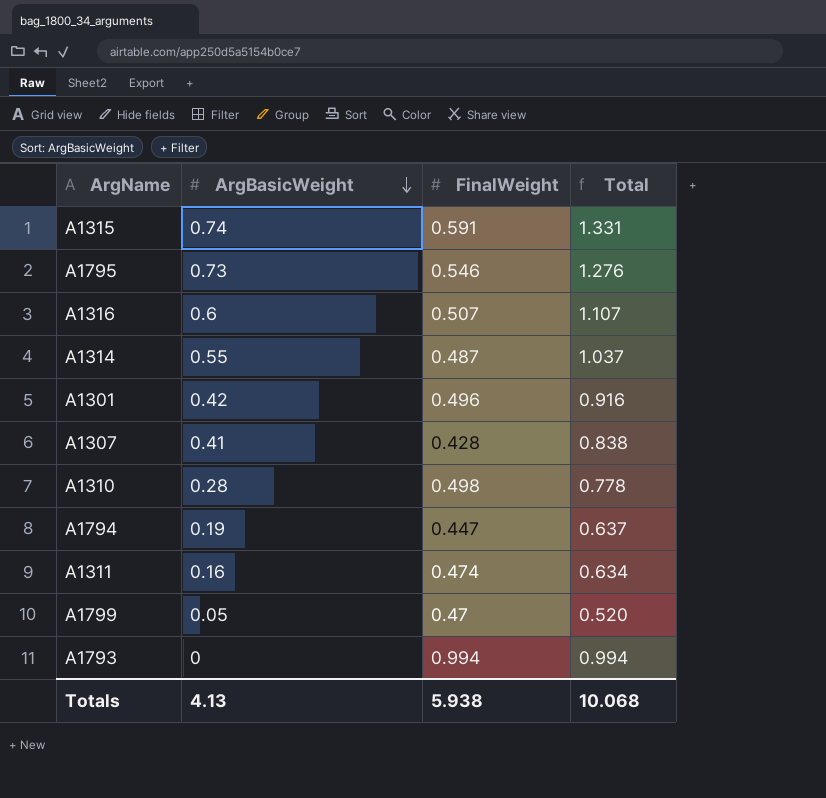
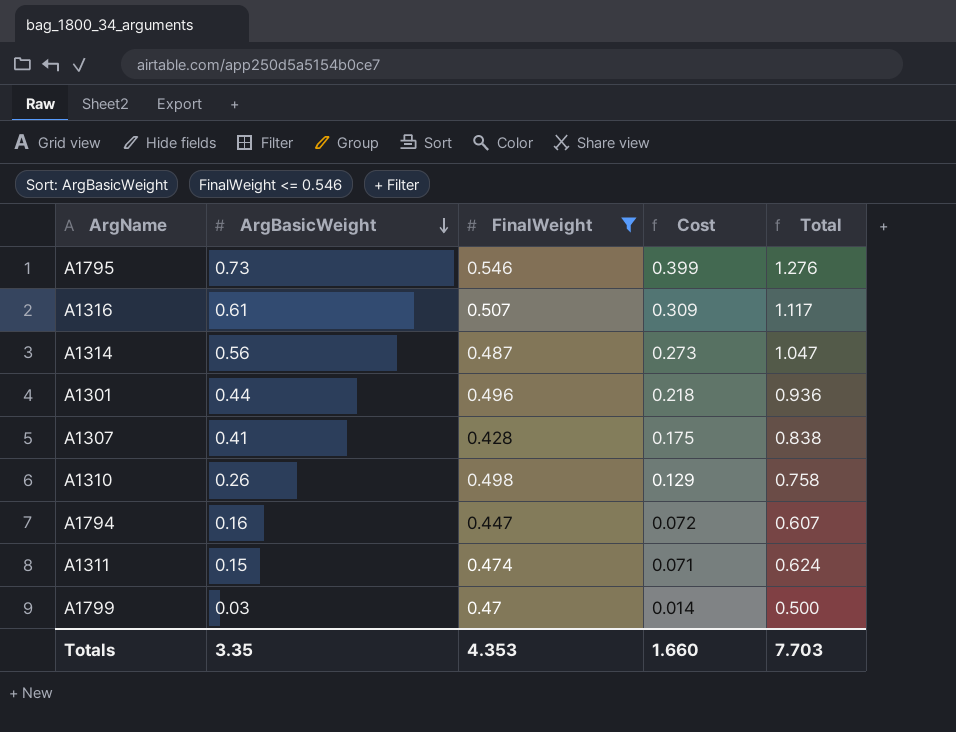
filter: none -> FinalWeight <= 0.546
column Cost | formula: none -> [ArgBasicWeight] * [FinalWeight]
A1316 | ArgBasicWeight: 0.6 -> 0.61
A1316 | Total: 1.107 -> 1.117
A1314 | ArgBasicWeight: 0.55 -> 0.56
A1314 | Total: 1.037 -> 1.047
A1301 | ArgBasicWeight: 0.42 -> 0.44
A1301 | Total: 0.916 -> 0.936
A1310 | ArgBasicWeight: 0.28 -> 0.26
A1310 | Total: 0.778 -> 0.758
A1794 | ArgBasicWeight: 0.19 -> 0.16
A1794 | Total: 0.637 -> 0.607
A1311 | ArgBasicWeight: 0.16 -> 0.15
A1311 | Total: 0.634 -> 0.624
A1799 | ArgBasicWeight: 0.05 -> 0.03
A1799 | Total: 0.520 -> 0.500
Totals | ArgBasicWeight: 4.13 -> 3.35
Totals | FinalWeight: 5.938 -> 4.353
Totals | Total: 10.068 -> 7.703

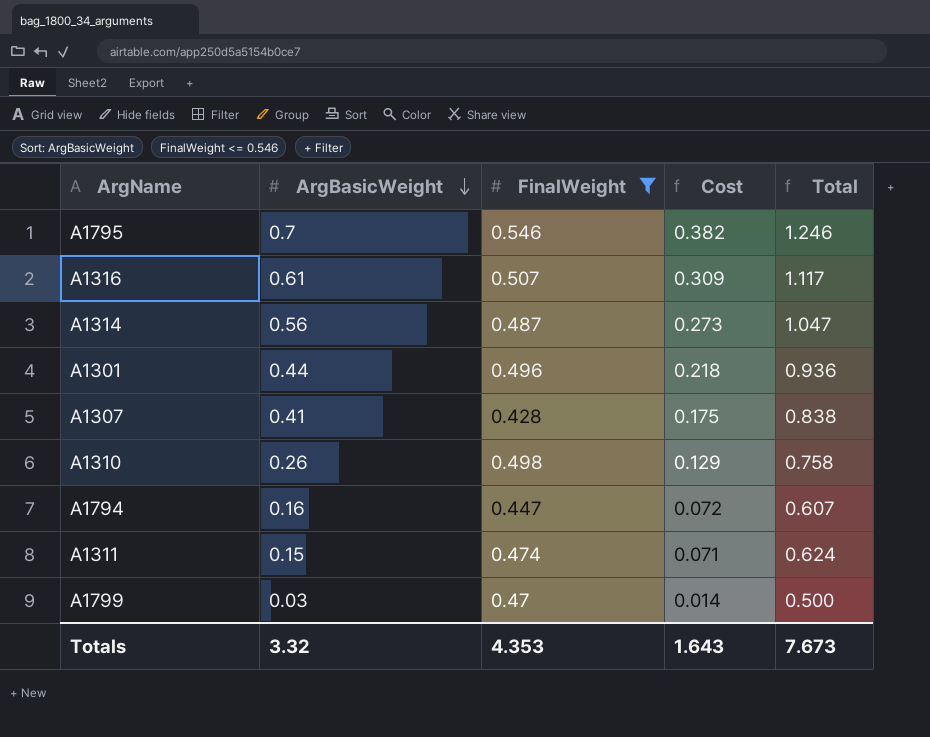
A1795 | ArgBasicWeight: 0.73 -> 0.7
A1795 | Cost: 0.399 -> 0.382
A1795 | Total: 1.276 -> 1.246
Totals | ArgBasicWeight: 3.35 -> 3.32
Totals | Cost: 1.660 -> 1.643
Totals | Total: 7.703 -> 7.673

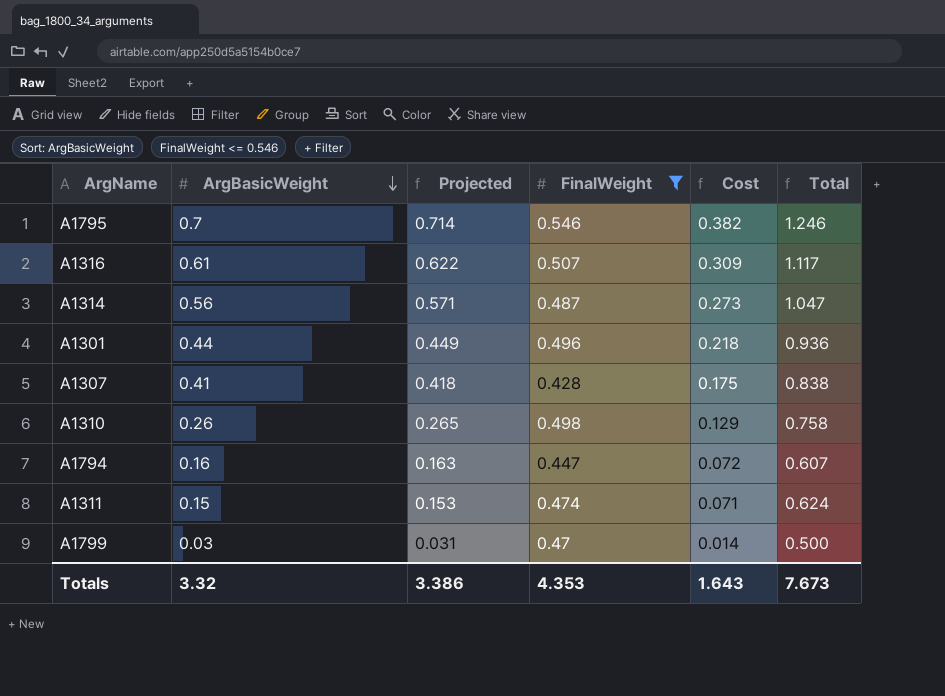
column Projected | formula: none -> [ArgBasicWeight] * 1.02

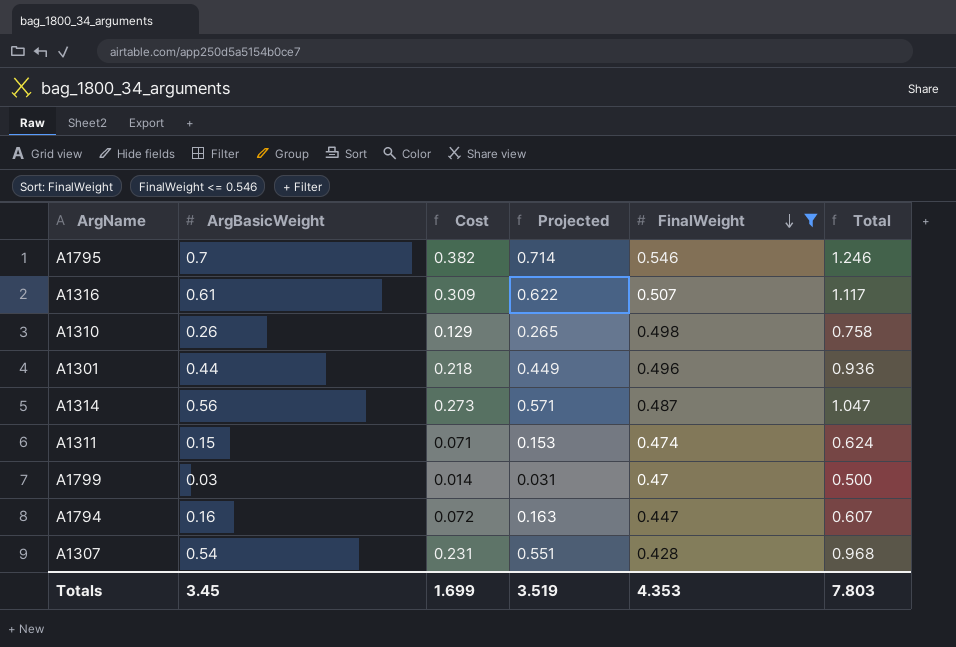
row order: ArgBasicWeight descending -> FinalWeight descending
column Cost | position: 5 -> 3
A1307 | ArgBasicWeight: 0.41 -> 0.54
A1307 | Cost: 0.175 -> 0.231
A1307 | Projected: 0.418 -> 0.551
A1307 | Total: 0.838 -> 0.968
Totals | ArgBasicWeight: 3.32 -> 3.45
Totals | Cost: 1.643 -> 1.699
Totals | Projected: 3.386 -> 3.519
Totals | Total: 7.673 -> 7.803

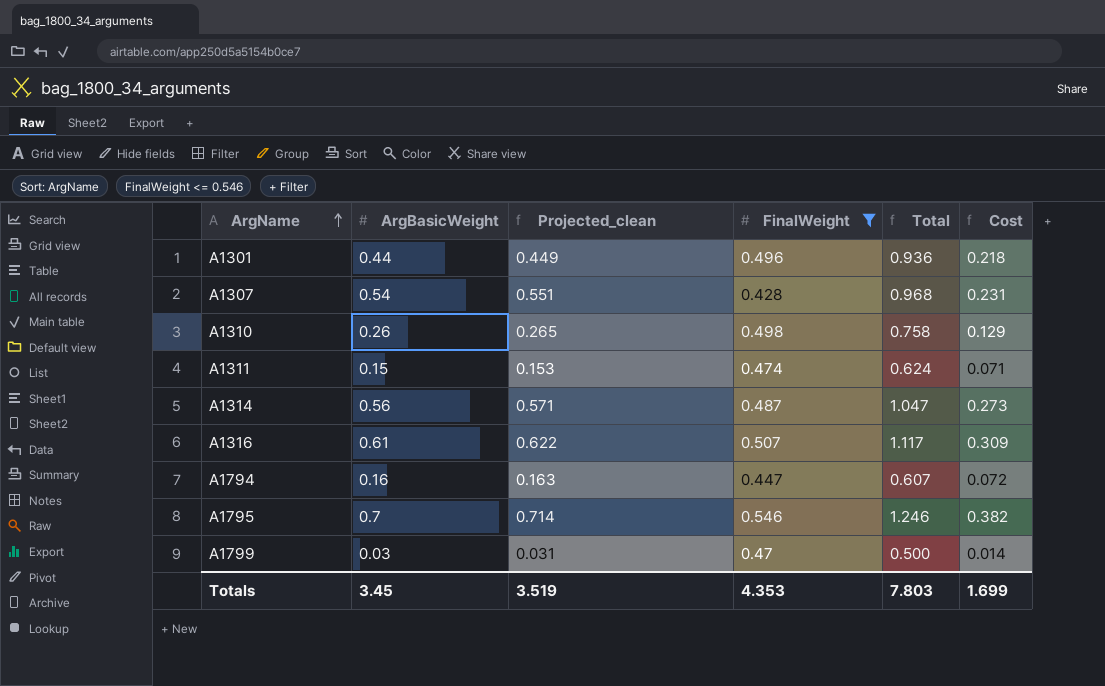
row order: FinalWeight descending -> ArgName ascending
column name: Projected -> Projected_clean
column Cost | position: 3 -> 6

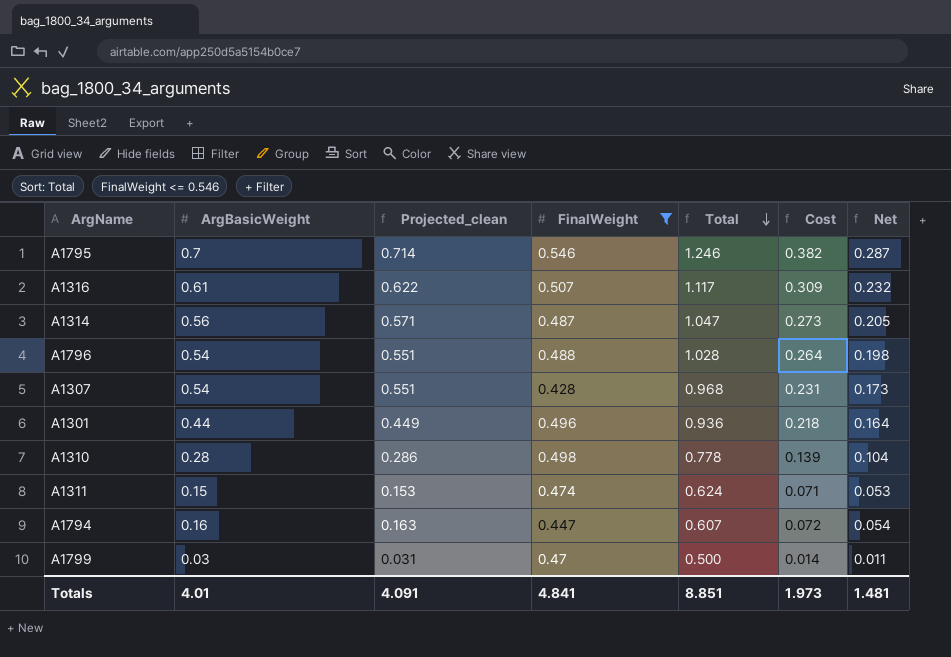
row order: ArgName ascending -> Total descending
column Net | formula: none -> [Cost] * 0.75
row A1796: none -> 0.54 | 0.551 | 0.488 | 1.028 | 0.264 | 0.198
A1310 | ArgBasicWeight: 0.26 -> 0.28
A1310 | Projected_clean: 0.265 -> 0.286
A1310 | Total: 0.758 -> 0.778
A1310 | Cost: 0.129 -> 0.139
Totals | ArgBasicWeight: 3.45 -> 4.01
Totals | Projected_clean: 3.519 -> 4.091
Totals | FinalWeight: 4.353 -> 4.841
Totals | Total: 7.803 -> 8.851
Totals | Cost: 1.699 -> 1.973

